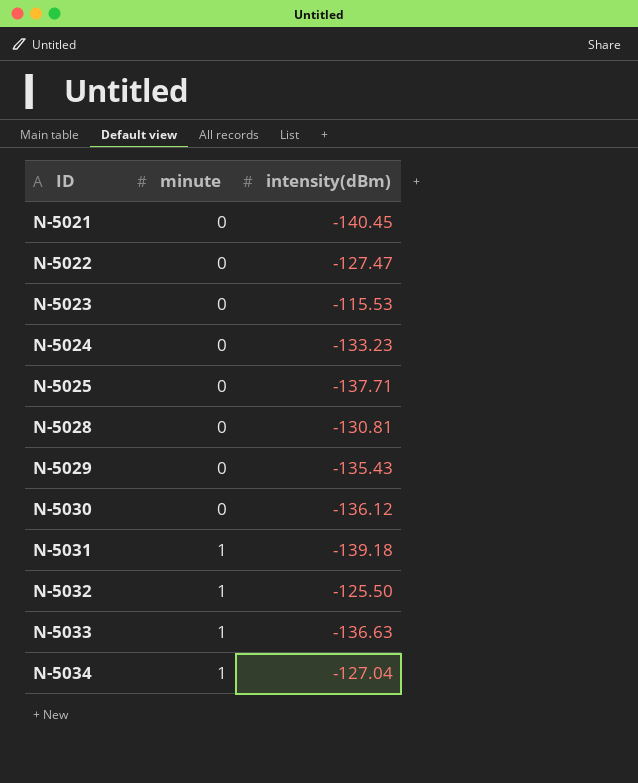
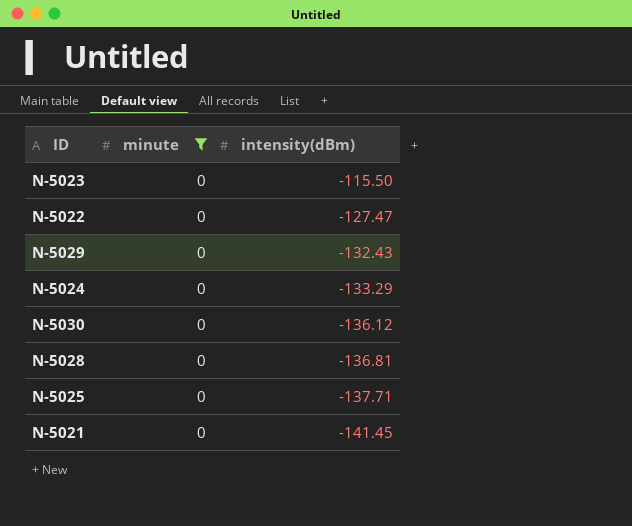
filter: none -> minute = 0
row order: ID ascending -> intensity(dBm) descending
N-5023 | intensity(dBm): -115.53 -> -115.50
N-5029 | intensity(dBm): -135.43 -> -132.43
N-5024 | intensity(dBm): -133.23 -> -133.29
N-5028 | intensity(dBm): -130.81 -> -136.81
N-5021 | intensity(dBm): -140.45 -> -141.45

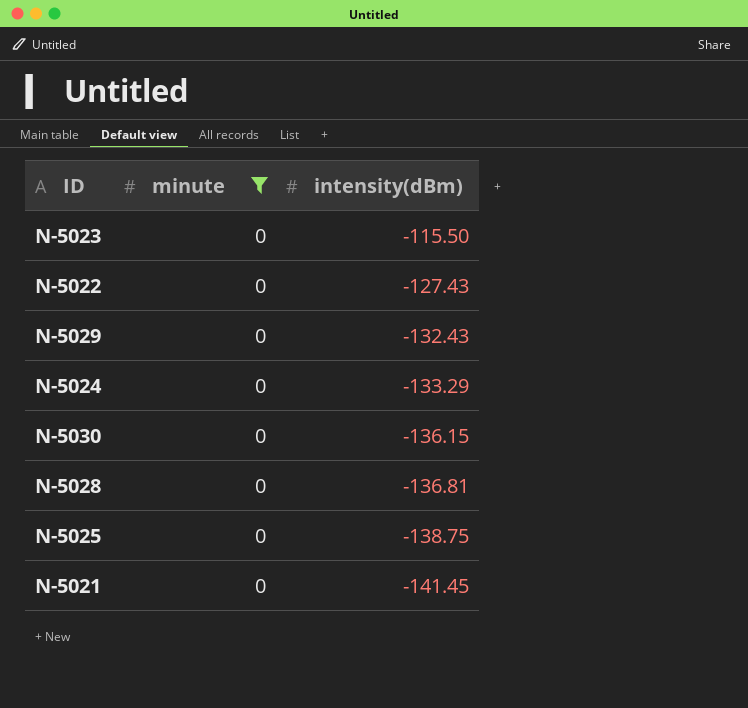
N-5022 | intensity(dBm): -127.47 -> -127.43
N-5030 | intensity(dBm): -136.12 -> -136.15
N-5025 | intensity(dBm): -137.71 -> -138.75

